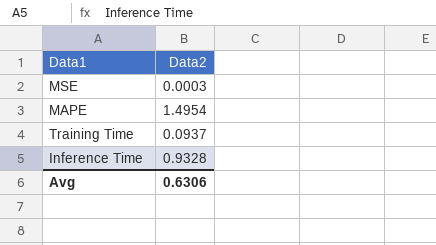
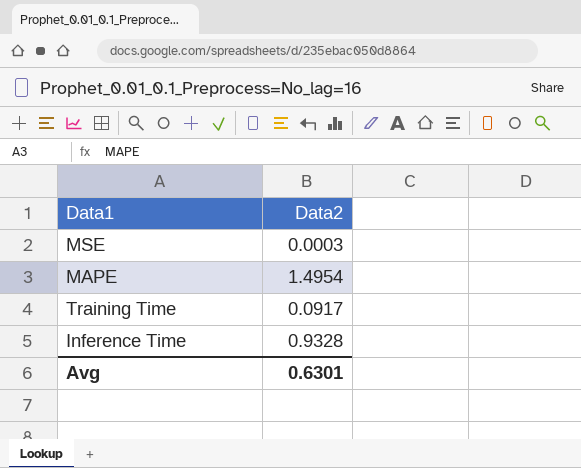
Training Time | Data2: 0.0937 -> 0.0917
Avg | Data2: 0.6306 -> 0.6301

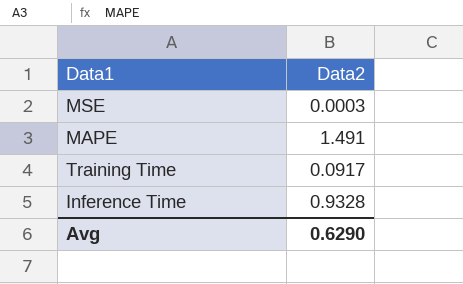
MAPE | Data2: 1.4954 -> 1.491
Avg | Data2: 0.6301 -> 0.6290

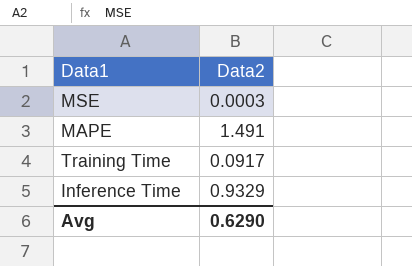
Inference Time | Data2: 0.9328 -> 0.9329

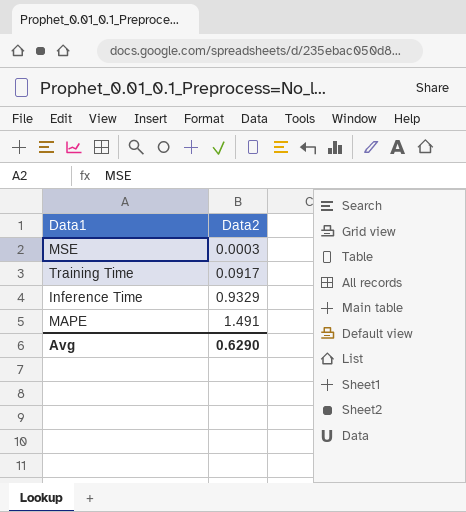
row order: none -> Data2 ascending

